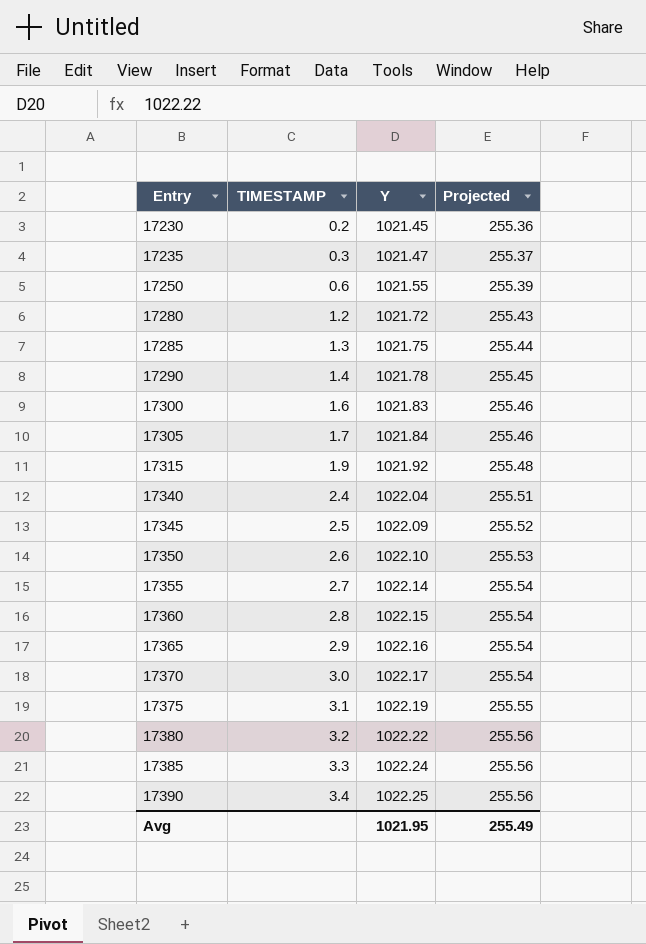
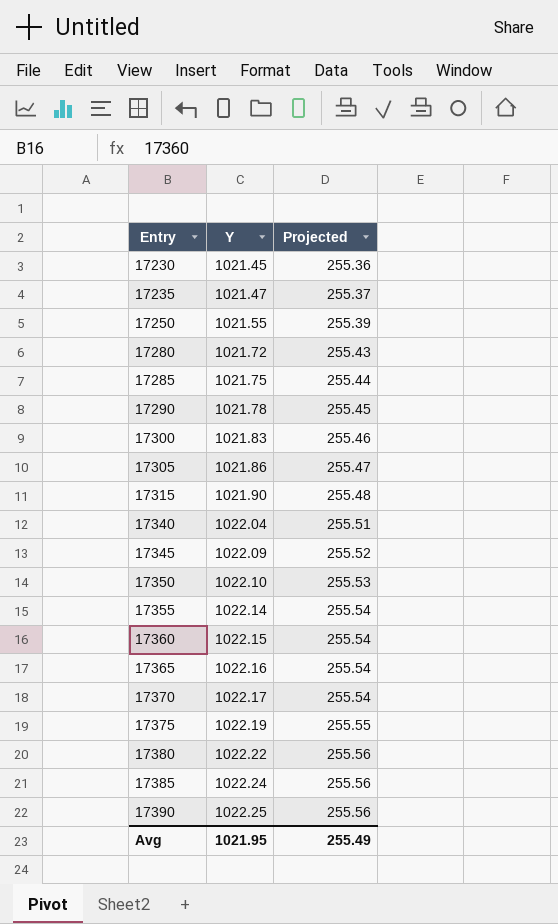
column TIMESTAMP | position: 2 -> none
17305 | Y: 1021.84 -> 1021.86
17305 | Projected: 255.46 -> 255.47
17315 | Y: 1021.92 -> 1021.90

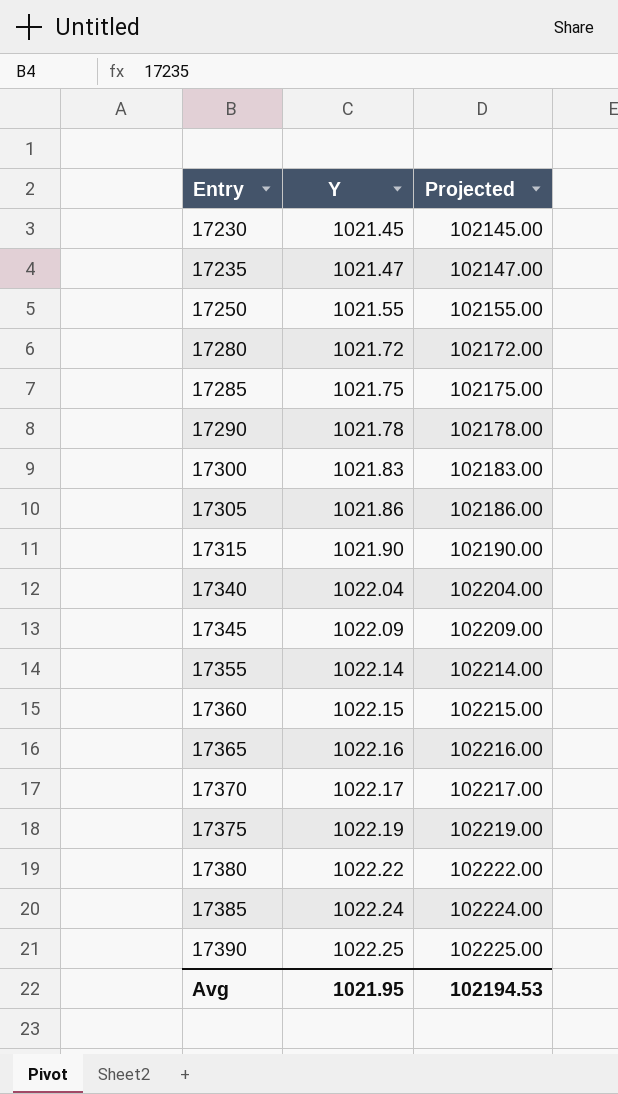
column Projected | formula: [Y] * 0.25 -> [Y] * 100
row 17350: 1022.10 | 255.53 -> none
Avg | Projected: 255.49 -> 102194.53

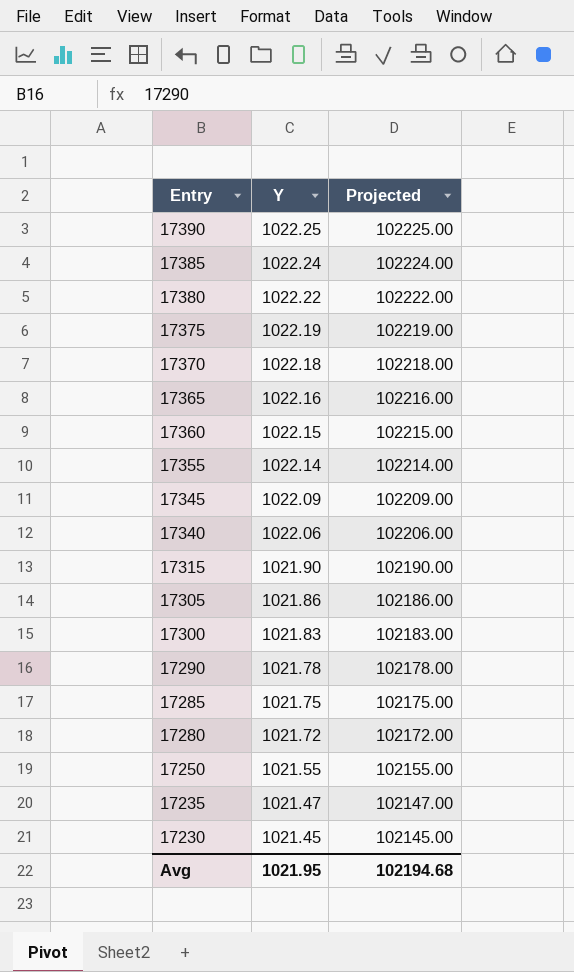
row order: Entry ascending -> Entry descending
17370 | Y: 1022.17 -> 1022.18
17370 | Projected: 102217.00 -> 102218.00
17340 | Y: 1022.04 -> 1022.06
17340 | Projected: 102204.00 -> 102206.00
Avg | Projected: 102194.53 -> 102194.68

